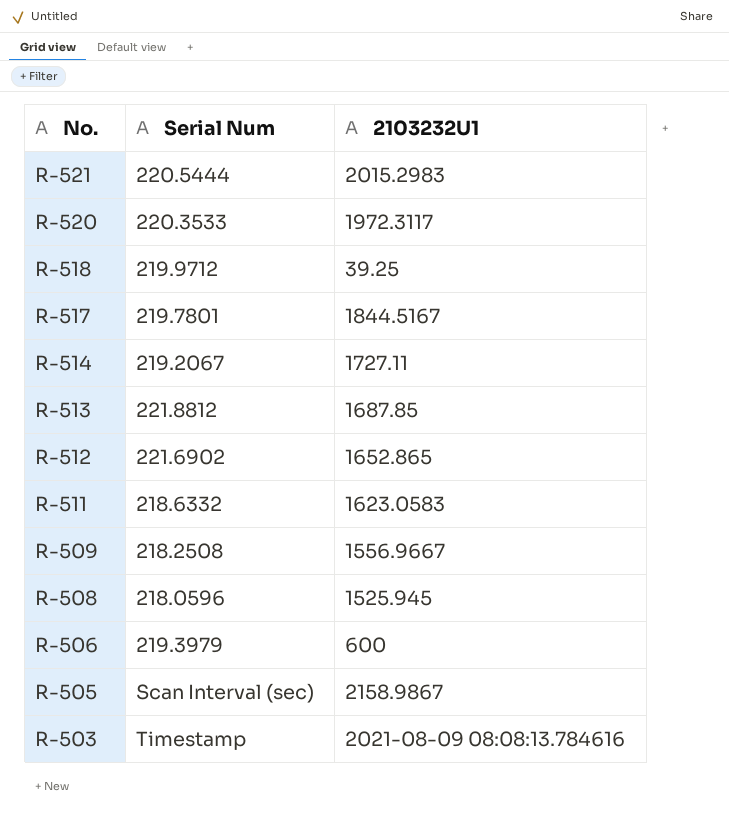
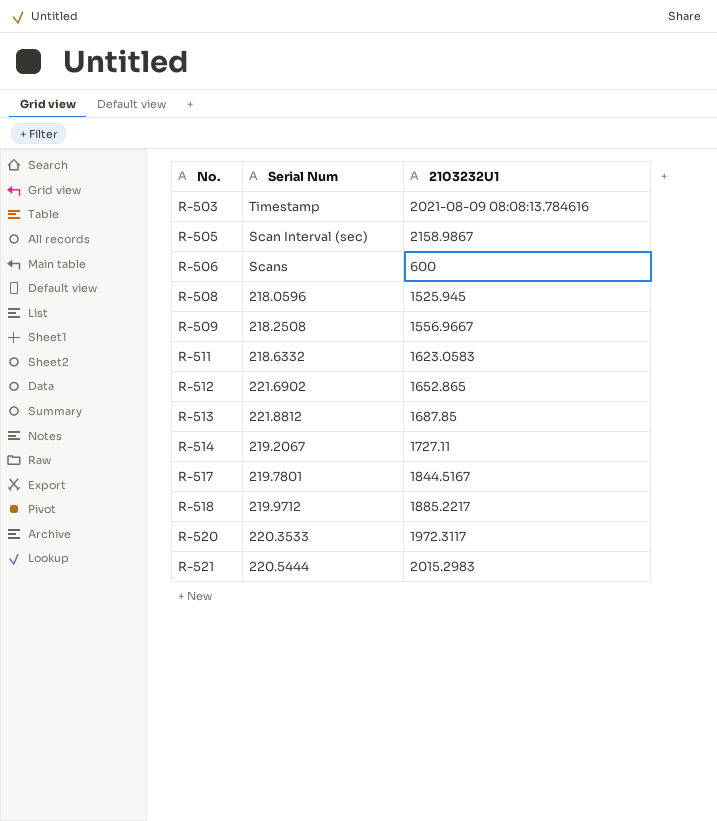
row order: No. descending -> No. ascending
R-506 | Serial Num: 219.3979 -> Scans
R-518 | 2103232U1: 39.25 -> 1885.2217

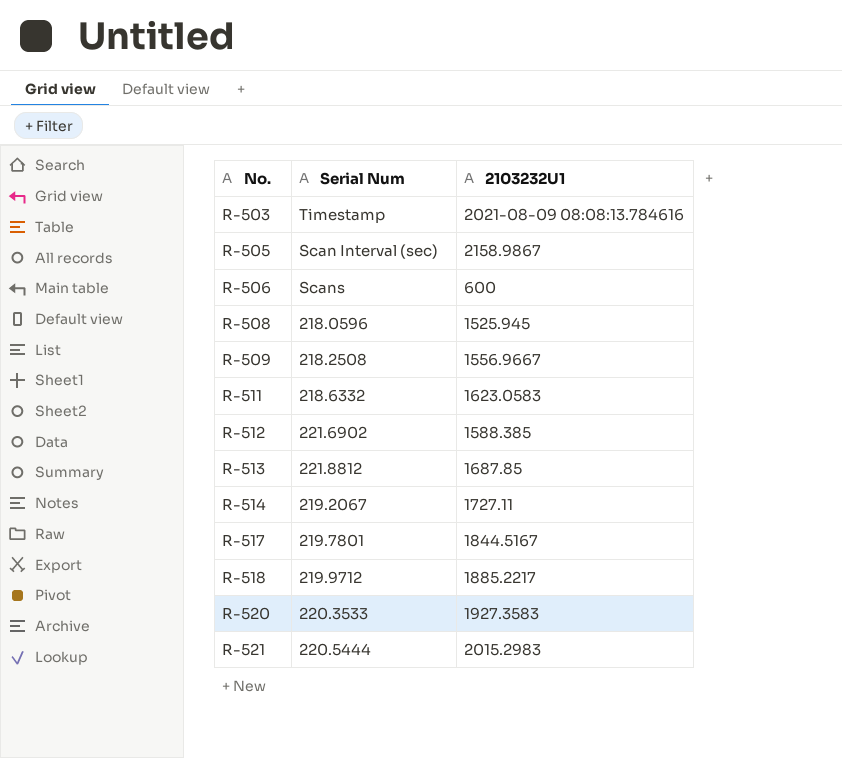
R-512 | 2103232U1: 1652.865 -> 1588.385
R-520 | 2103232U1: 1972.3117 -> 1927.3583

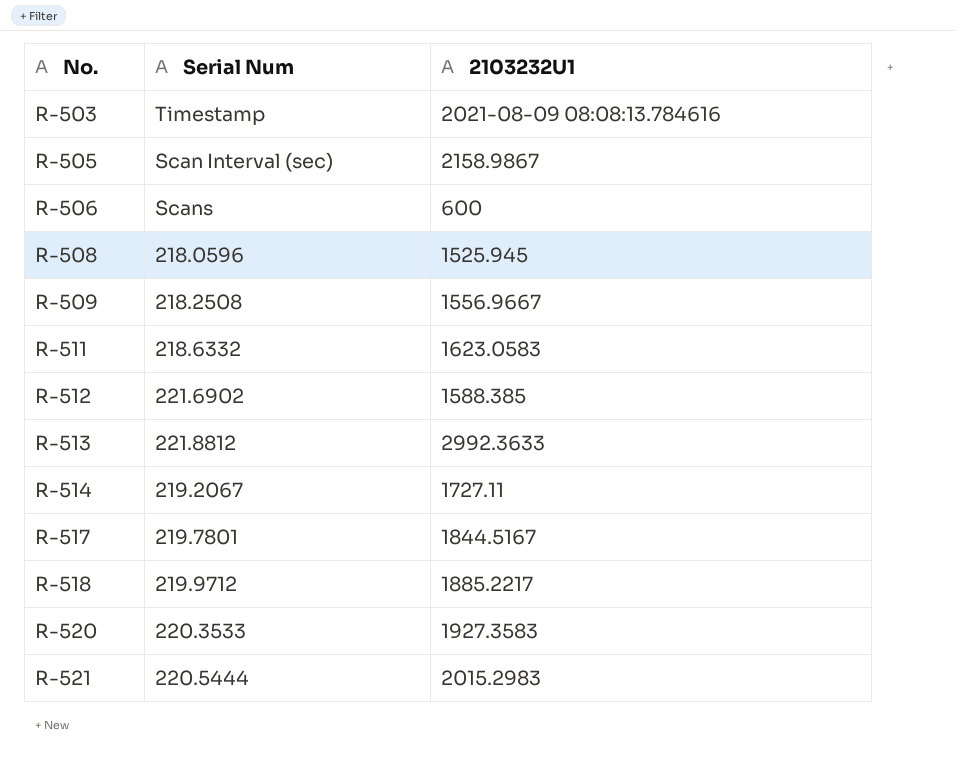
R-513 | 2103232U1: 1687.85 -> 2992.3633

